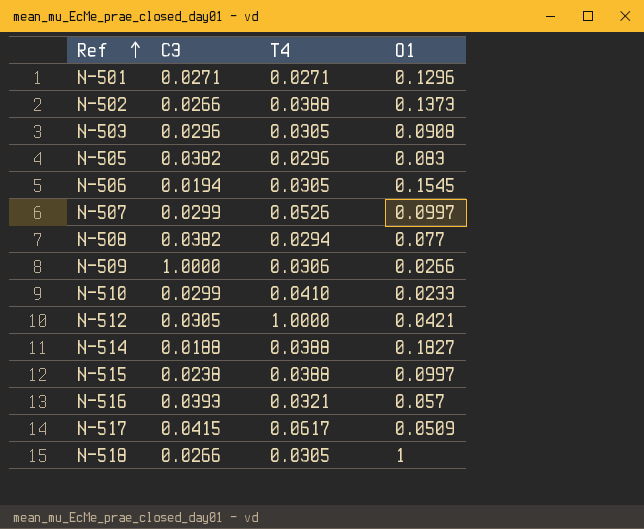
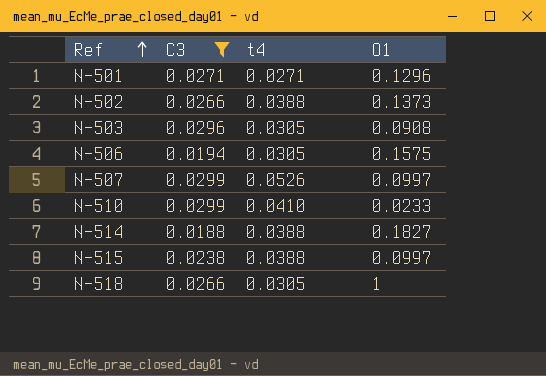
filter: none -> C3 <= 0.0299
column name: T4 -> t4
N-506 | O1: 0.1545 -> 0.1575

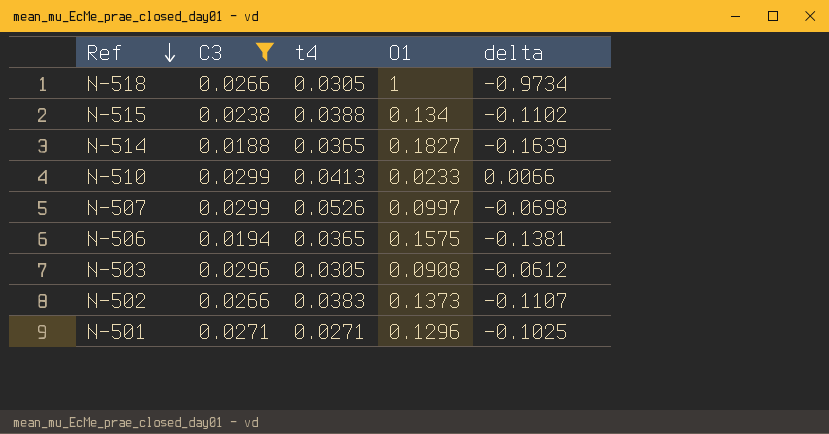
row order: Ref ascending -> Ref descending
column delta | formula: none -> [C3] - [O1]
N-515 | O1: 0.0997 -> 0.134
N-514 | t4: 0.0388 -> 0.0365
N-510 | t4: 0.0410 -> 0.0413
N-506 | t4: 0.0305 -> 0.0365
N-502 | t4: 0.0388 -> 0.0383

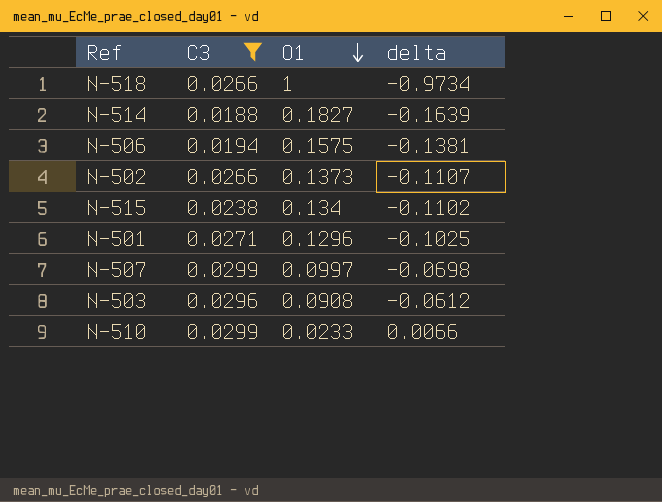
row order: Ref descending -> O1 descending
column t4 | position: 3 -> none

